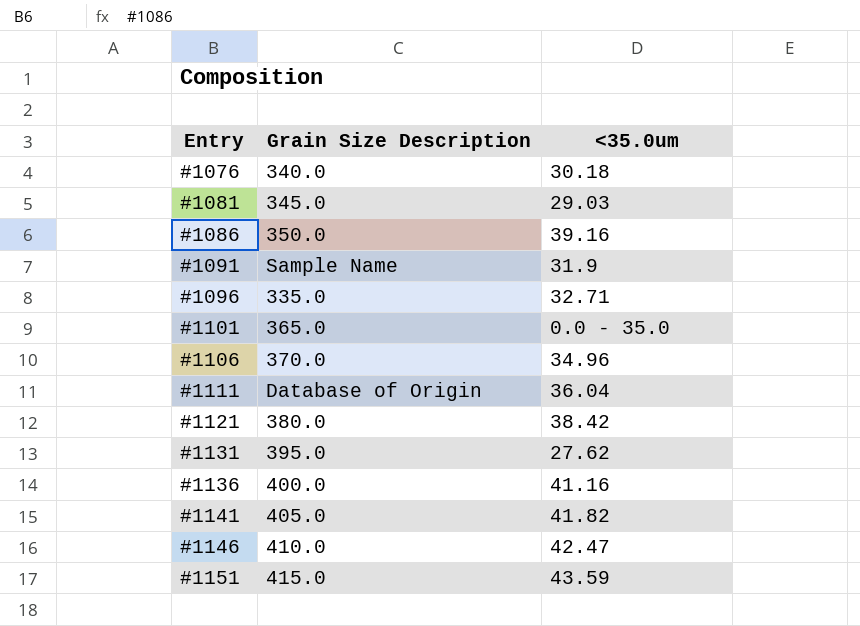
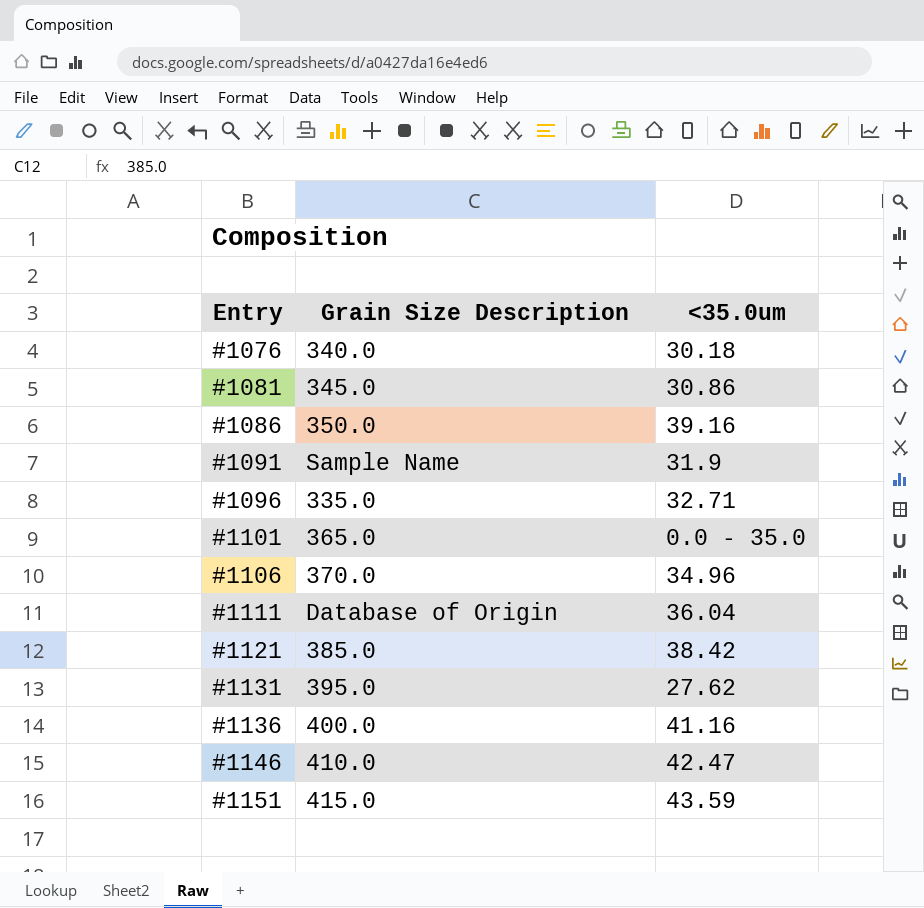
row #1141: 405.0 | 41.82 -> none
#1081 | <35.0um: 29.03 -> 30.86
#1121 | Grain Size Description: 380.0 -> 385.0

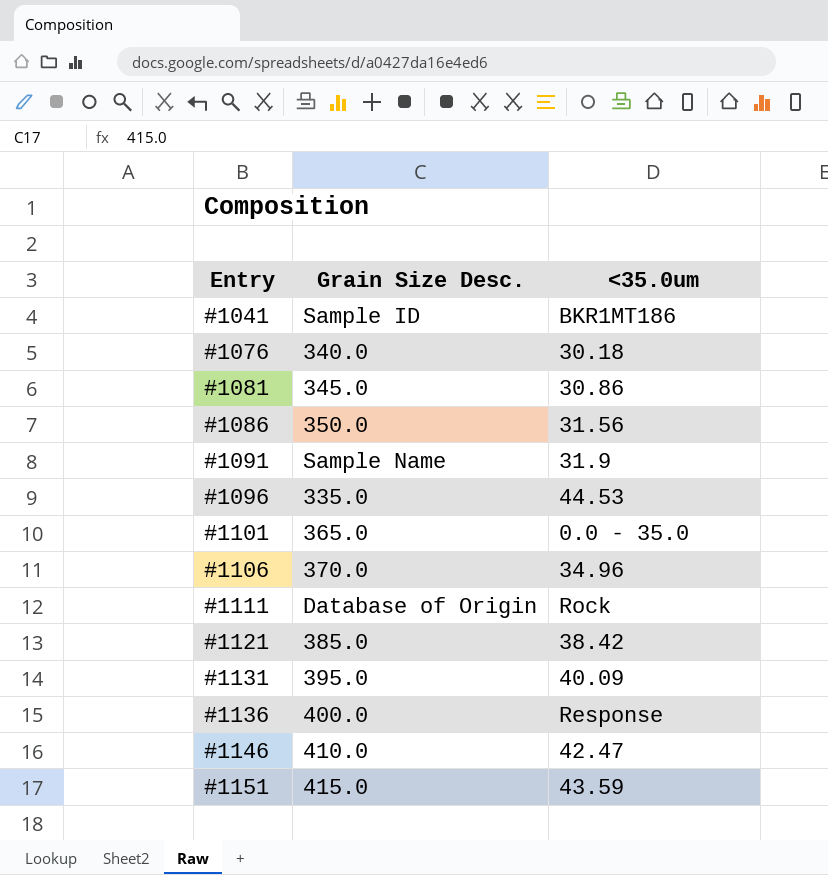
column name: Grain Size Description -> Grain Size Desc.
row #1041: none -> Sample ID | BKR1MT186
#1086 | <35.0um: 39.16 -> 31.56
#1096 | <35.0um: 32.71 -> 44.53
#1111 | <35.0um: 36.04 -> Rock
#1131 | <35.0um: 27.62 -> 40.09
#1136 | <35.0um: 41.16 -> Response

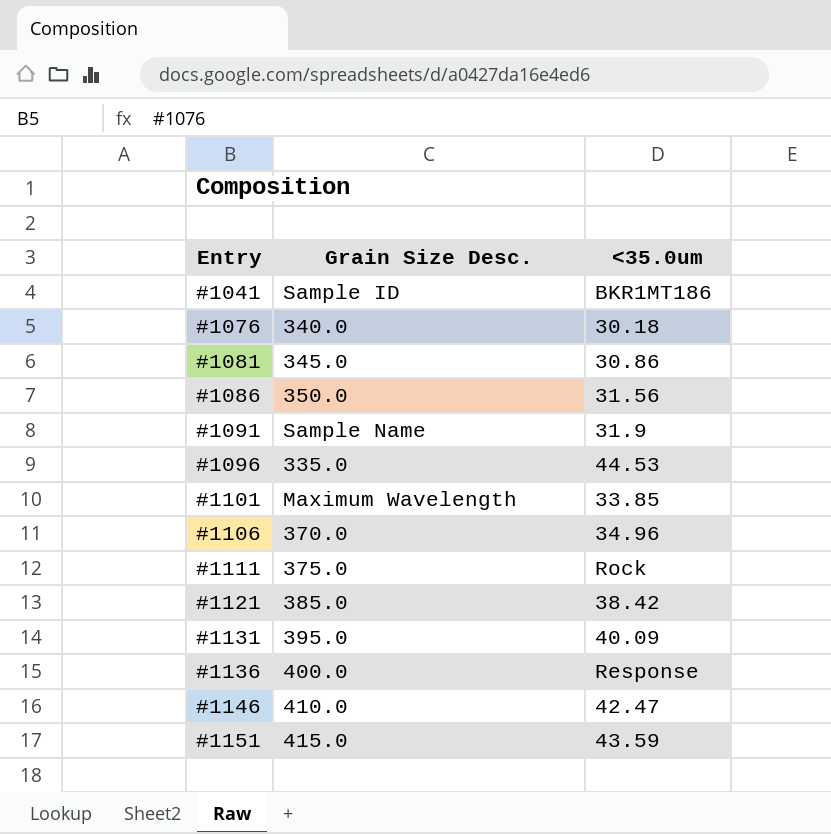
#1101 | Grain Size Desc.: 365.0 -> Maximum Wavelength
#1101 | <35.0um: 0.0 - 35.0 -> 33.85
#1111 | Grain Size Desc.: Database of Origin -> 375.0

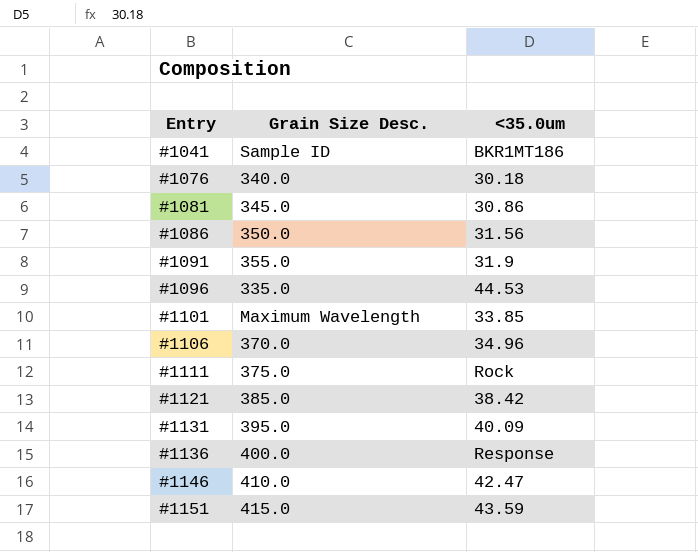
#1091 | Grain Size Desc.: Sample Name -> 355.0

